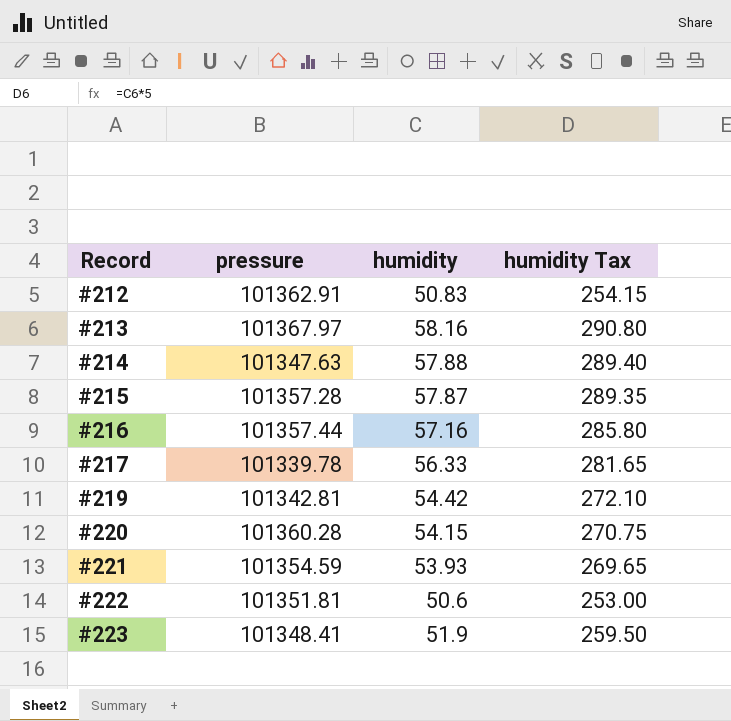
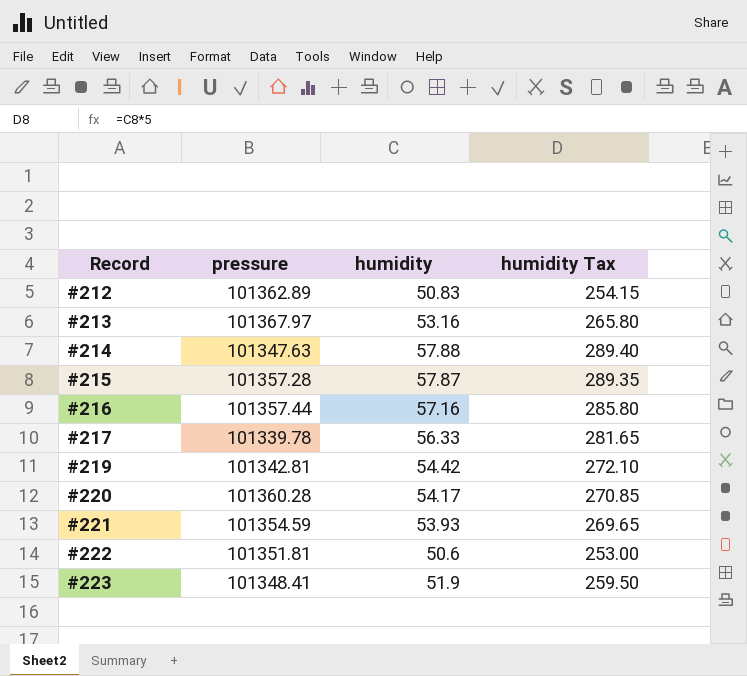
#212 | pressure: 101362.91 -> 101362.89
#213 | humidity: 58.16 -> 53.16
#213 | humidity Tax: 290.80 -> 265.80
#220 | humidity: 54.15 -> 54.17
#220 | humidity Tax: 270.75 -> 270.85

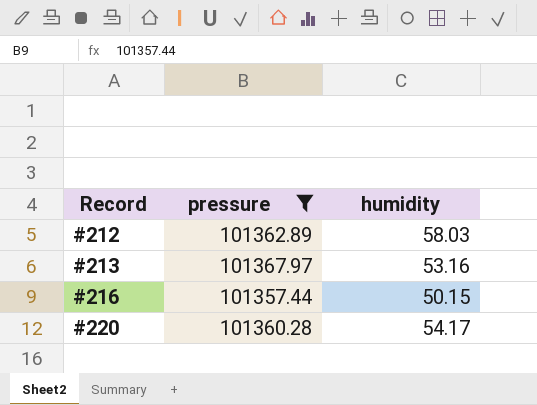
filter: none -> pressure >= 101357.44
column humidity Tax | formula: [humidity] * 5 -> none
#212 | humidity: 50.83 -> 58.03
#216 | humidity: 57.16 -> 50.15

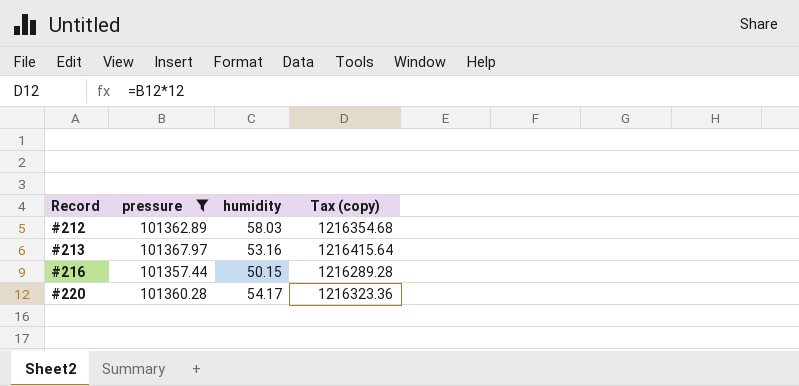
column Tax (copy) | formula: none -> [pressure] * 12

